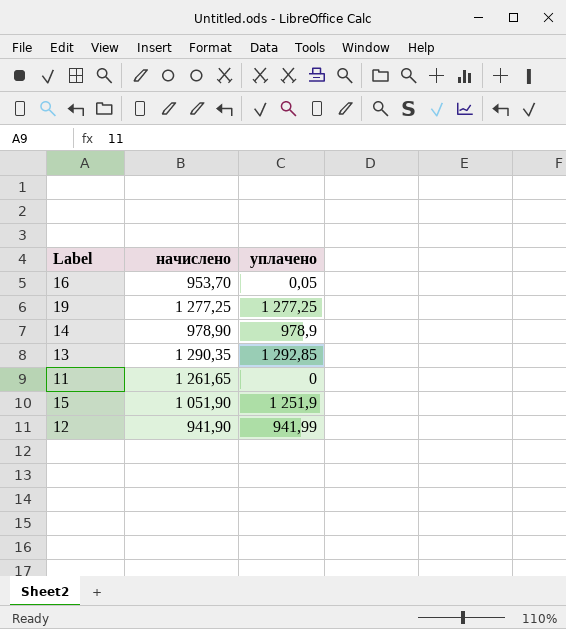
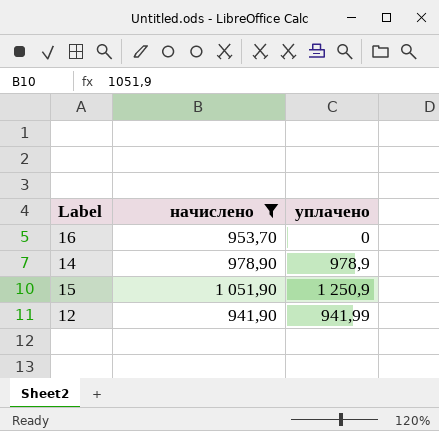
filter: none -> начислено <= 1 051,90
16 | уплачено: 0,05 -> 0
15 | уплачено: 1 251,9 -> 1 250,9

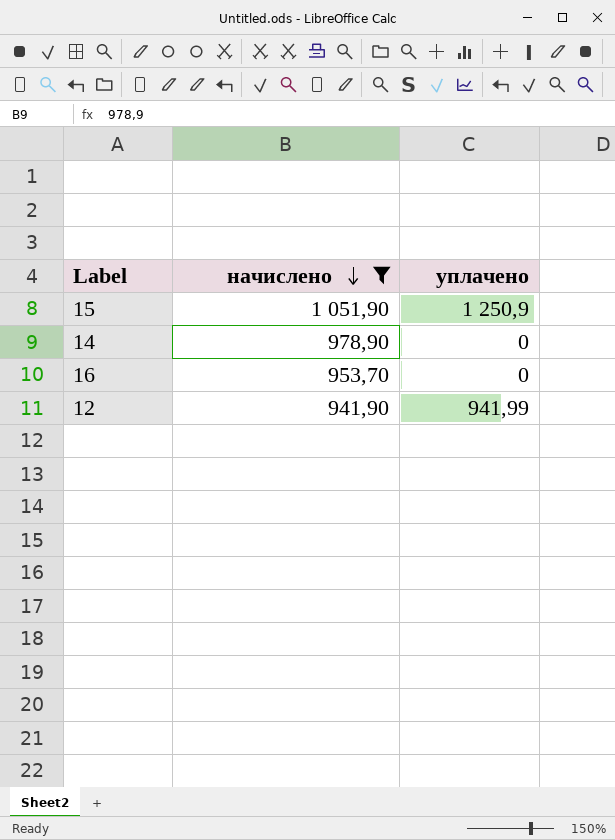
row order: none -> начислено descending
14 | уплачено: 978,9 -> 0

